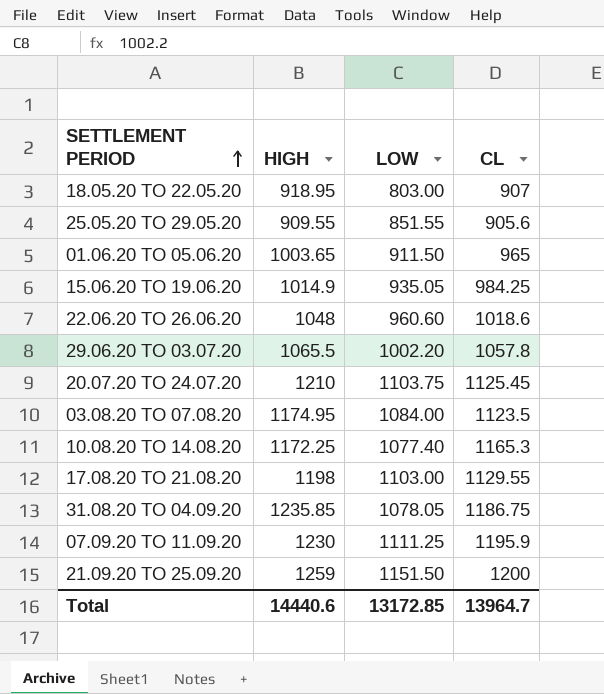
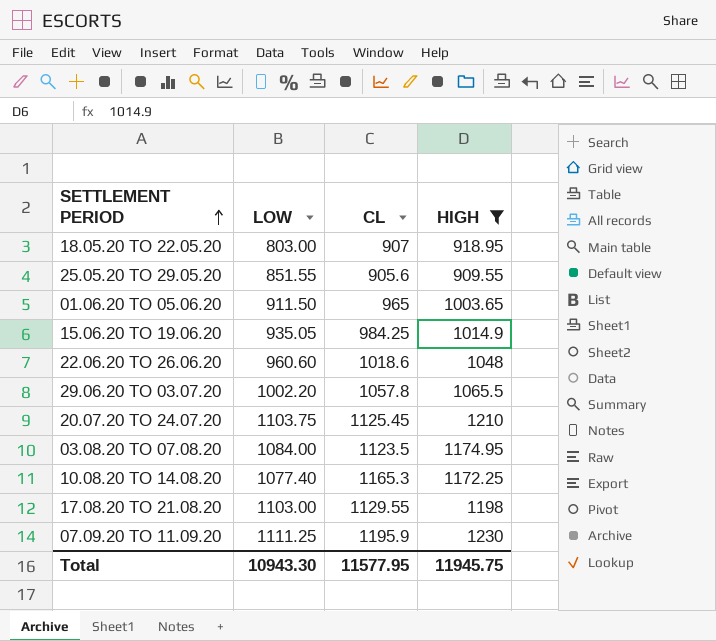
filter: none -> HIGH <= 1230
column HIGH | position: 2 -> 4
Total | LOW: 13172.85 -> 10943.30
Total | CL: 13964.7 -> 11577.95
Total | HIGH: 14440.6 -> 11945.75

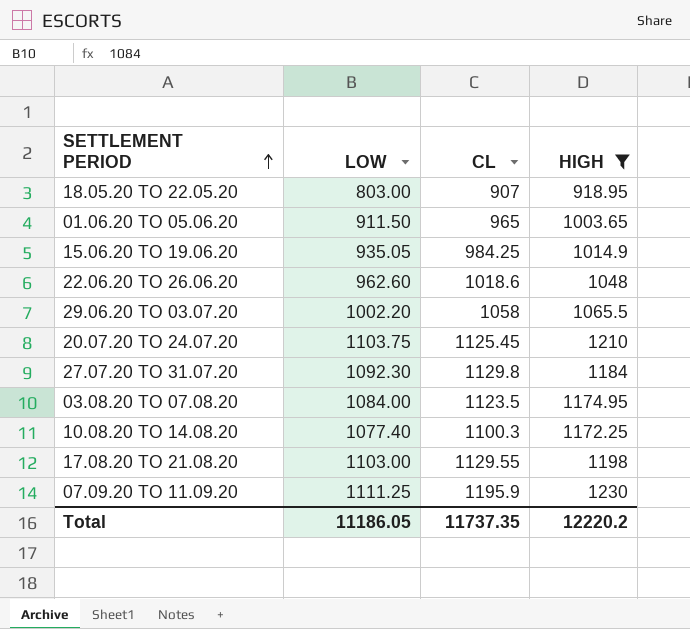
row 25.05.20 TO 29.05.20: 851.55 | 905.6 | 909.55 -> none
22.06.20 TO 26.06.20 | LOW: 960.60 -> 962.60
29.06.20 TO 03.07.20 | CL: 1057.8 -> 1058
row 27.07.20 TO 31.07.20: none -> 1092.30 | 1129.8 | 1184
10.08.20 TO 14.08.20 | CL: 1165.3 -> 1100.3
Total | LOW: 10943.30 -> 11186.05
Total | CL: 11577.95 -> 11737.35
Total | HIGH: 11945.75 -> 12220.2

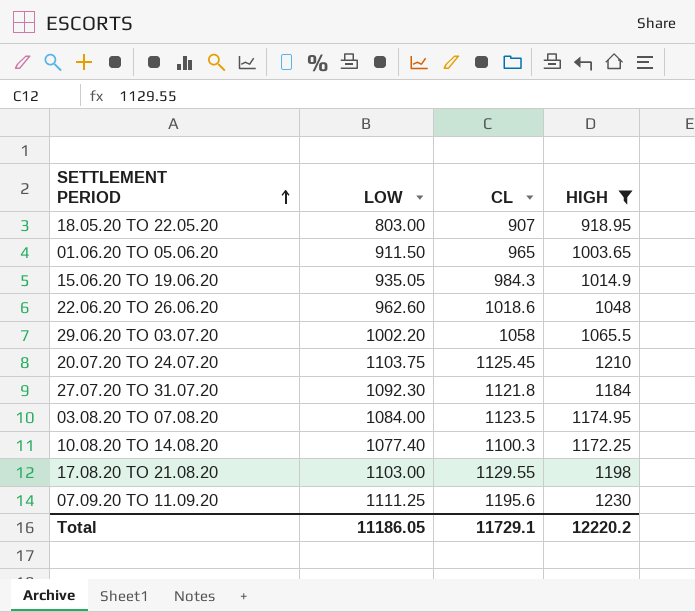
15.06.20 TO 19.06.20 | CL: 984.25 -> 984.3
27.07.20 TO 31.07.20 | CL: 1129.8 -> 1121.8
07.09.20 TO 11.09.20 | CL: 1195.9 -> 1195.6
Total | CL: 11737.35 -> 11729.1

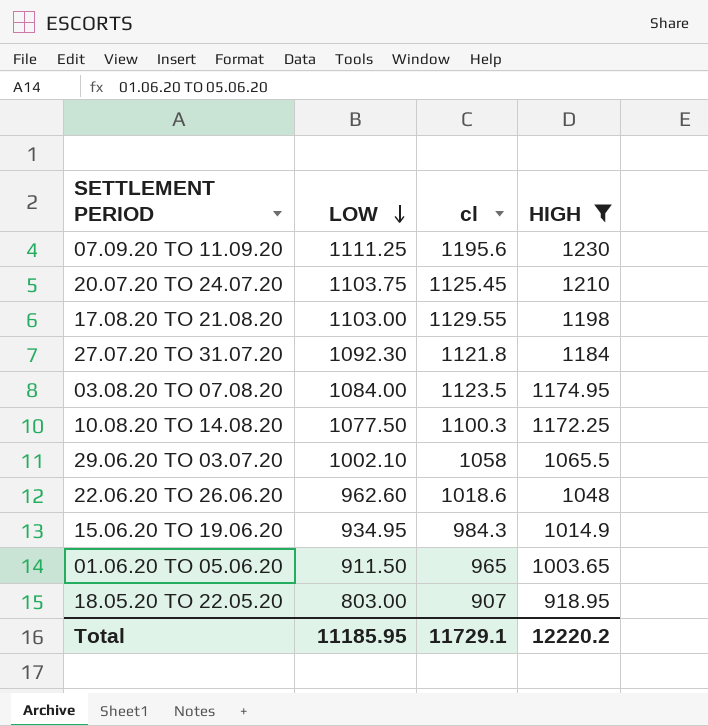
row order: SETTLEMENT PERIOD ascending -> LOW descending
column name: CL -> cl
10.08.20 TO 14.08.20 | LOW: 1077.40 -> 1077.50
29.06.20 TO 03.07.20 | LOW: 1002.20 -> 1002.10
15.06.20 TO 19.06.20 | LOW: 935.05 -> 934.95
Total | LOW: 11186.05 -> 11185.95

